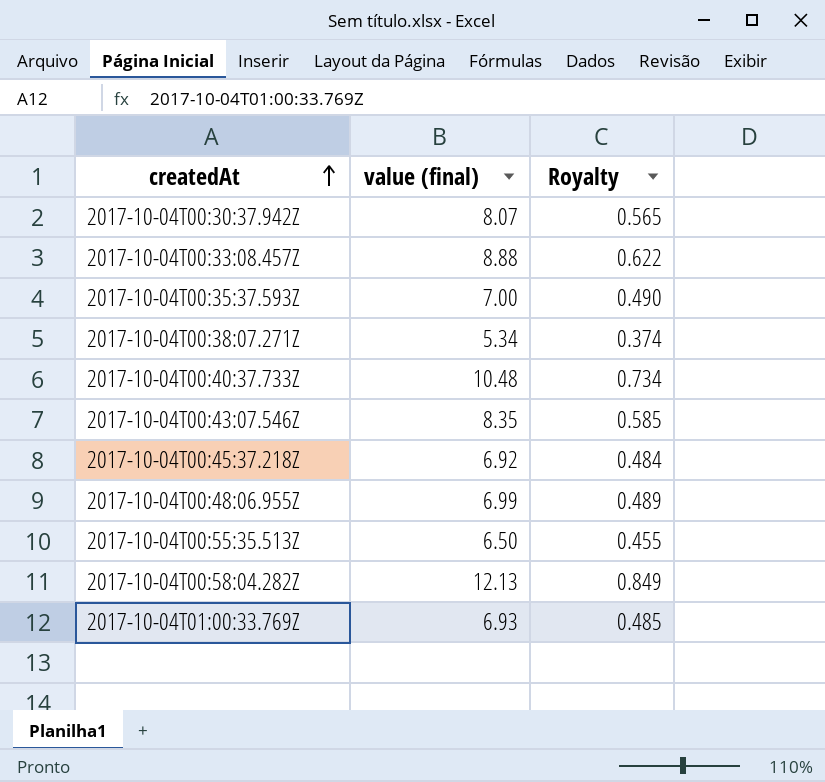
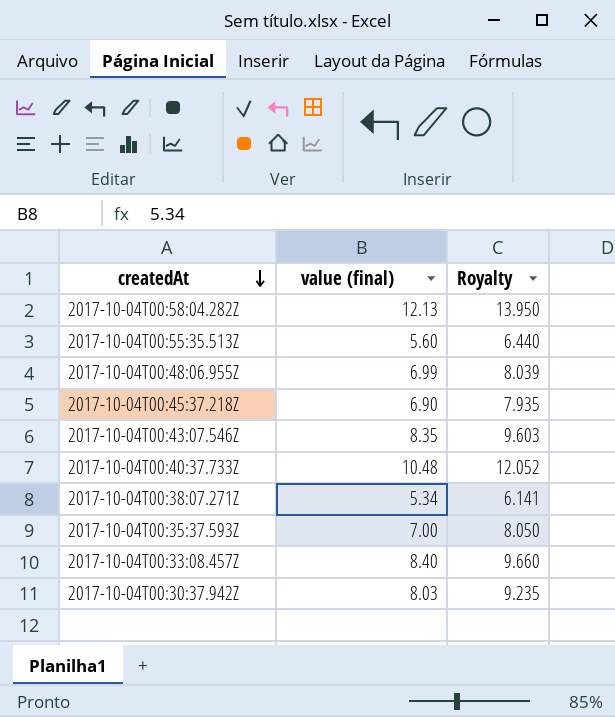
row order: createdAt ascending -> createdAt descending
column Royalty | formula: [value (final)] * 0.07 -> [value (final)] * 1.15
row 2017-10-04T01:00:33.769Z: 6.93 | 0.485 -> none
2017-10-04T00:55:35.513Z | value (final): 6.50 -> 5.60
2017-10-04T00:45:37.218Z | value (final): 6.92 -> 6.90
2017-10-04T00:33:08.457Z | value (final): 8.88 -> 8.40
2017-10-04T00:30:37.942Z | value (final): 8.07 -> 8.03

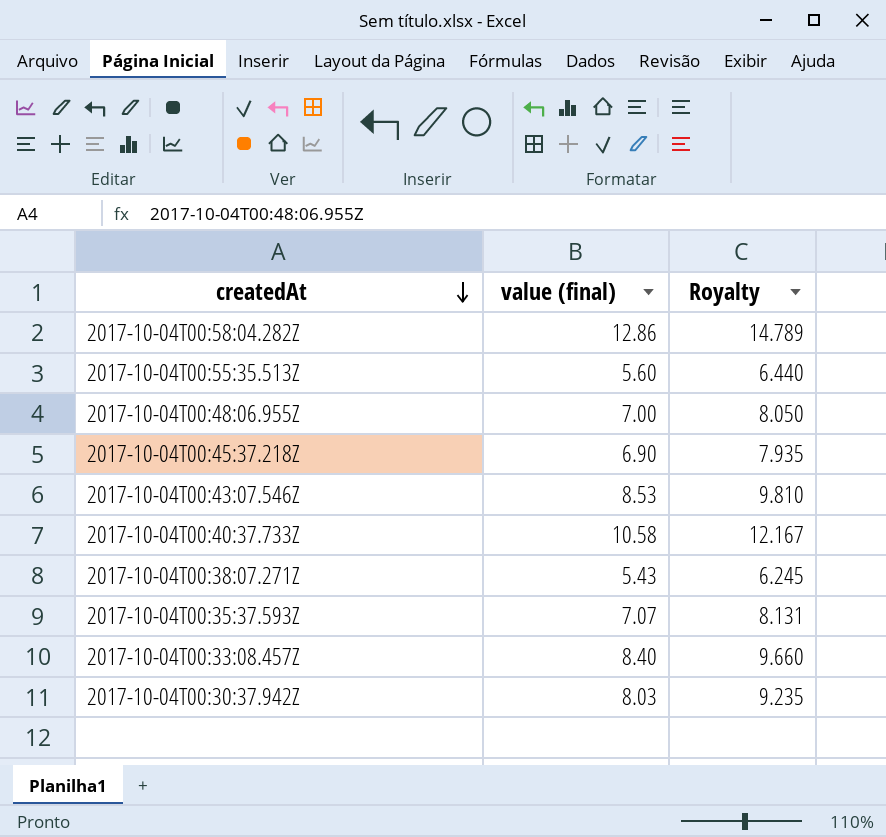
2017-10-04T00:58:04.282Z | value (final): 12.13 -> 12.86
2017-10-04T00:58:04.282Z | Royalty: 13.950 -> 14.789
2017-10-04T00:48:06.955Z | value (final): 6.99 -> 7.00
2017-10-04T00:48:06.955Z | Royalty: 8.039 -> 8.050
2017-10-04T00:43:07.546Z | value (final): 8.35 -> 8.53
2017-10-04T00:43:07.546Z | Royalty: 9.603 -> 9.810
2017-10-04T00:40:37.733Z | value (final): 10.48 -> 10.58
2017-10-04T00:40:37.733Z | Royalty: 12.052 -> 12.167
2017-10-04T00:38:07.271Z | value (final): 5.34 -> 5.43
2017-10-04T00:38:07.271Z | Royalty: 6.141 -> 6.245
2017-10-04T00:35:37.593Z | value (final): 7.00 -> 7.07
2017-10-04T00:35:37.593Z | Royalty: 8.050 -> 8.131

